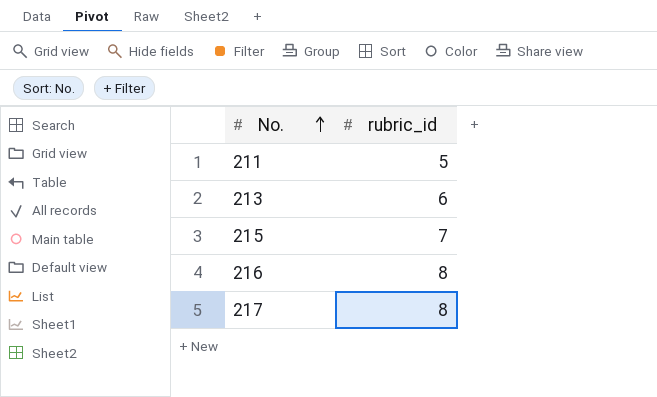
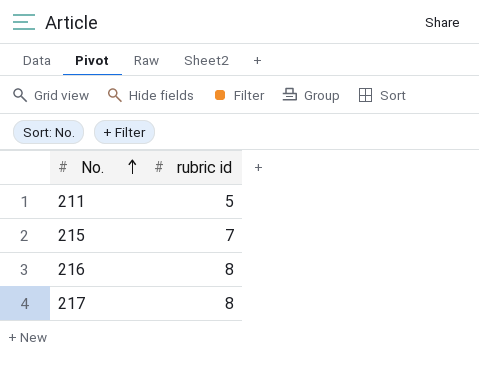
column name: rubric_id -> rubric id
row 213: 6 -> none

